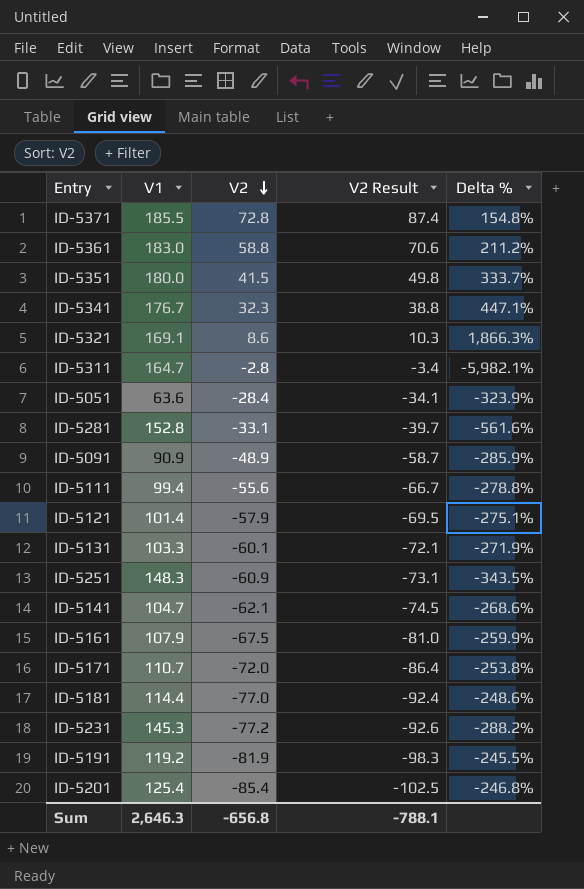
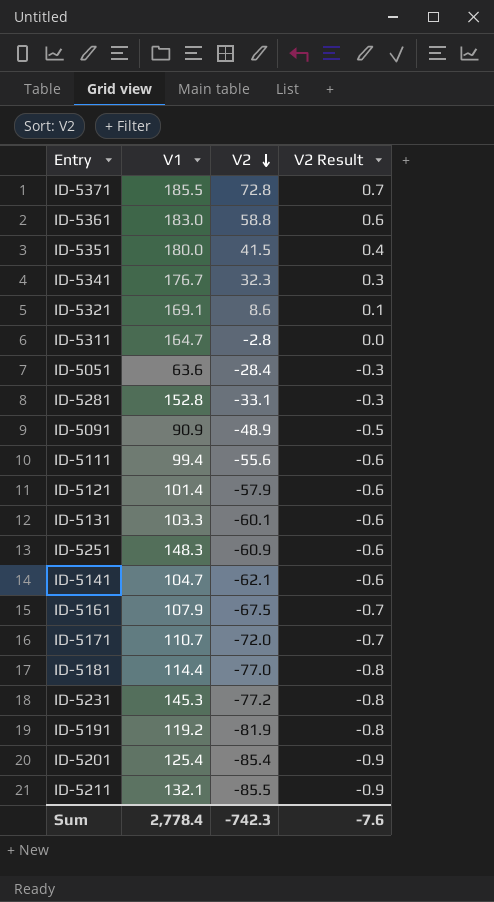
column Delta % | formula: ([V1] - [V2]) / [V2] -> none
column V2 Result | formula: [V2] * 1.2 -> [V2] * 0.01
row ID-5211: none -> 132.1 | -85.5 | -0.9
Sum | V1: 2,646.3 -> 2,778.4
Sum | V2: -656.8 -> -742.3
Sum | V2 Result: -788.1 -> -7.6

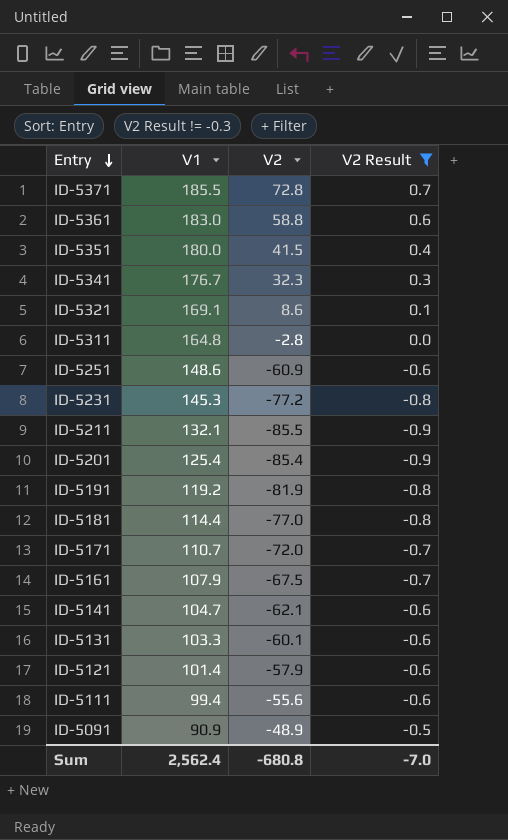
filter: none -> V2 Result != -0.3
row order: V2 descending -> Entry descending
ID-5311 | V1: 164.7 -> 164.8
ID-5251 | V1: 148.3 -> 148.6
Sum | V1: 2,778.4 -> 2,562.4
Sum | V2: -742.3 -> -680.8
Sum | V2 Result: -7.6 -> -7.0

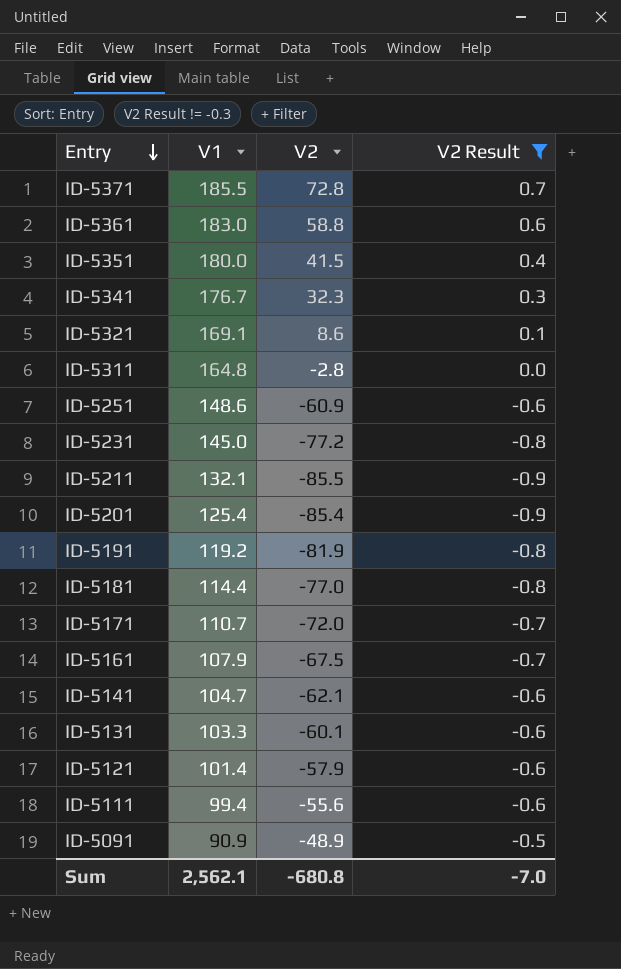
ID-5231 | V1: 145.3 -> 145.0
Sum | V1: 2,562.4 -> 2,562.1

